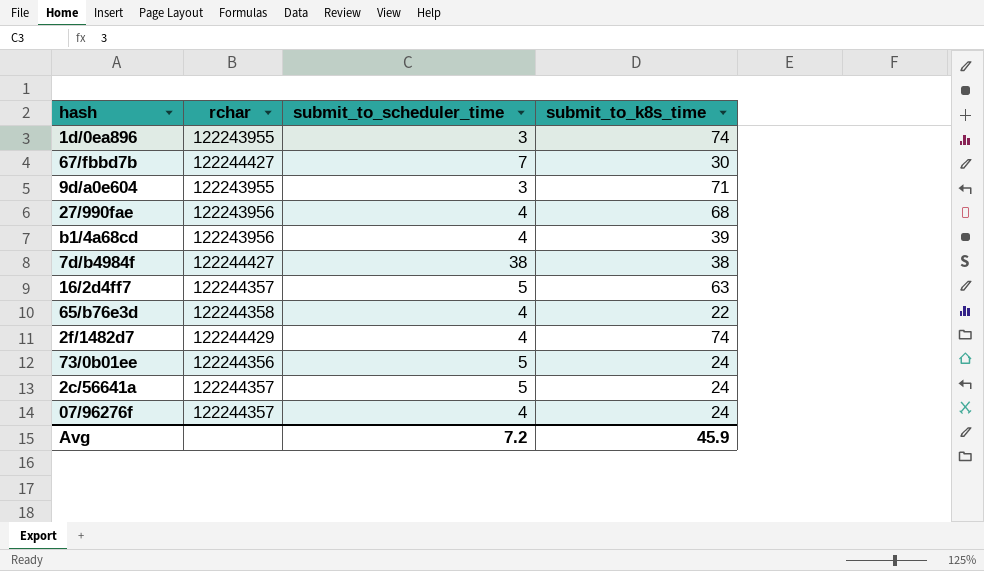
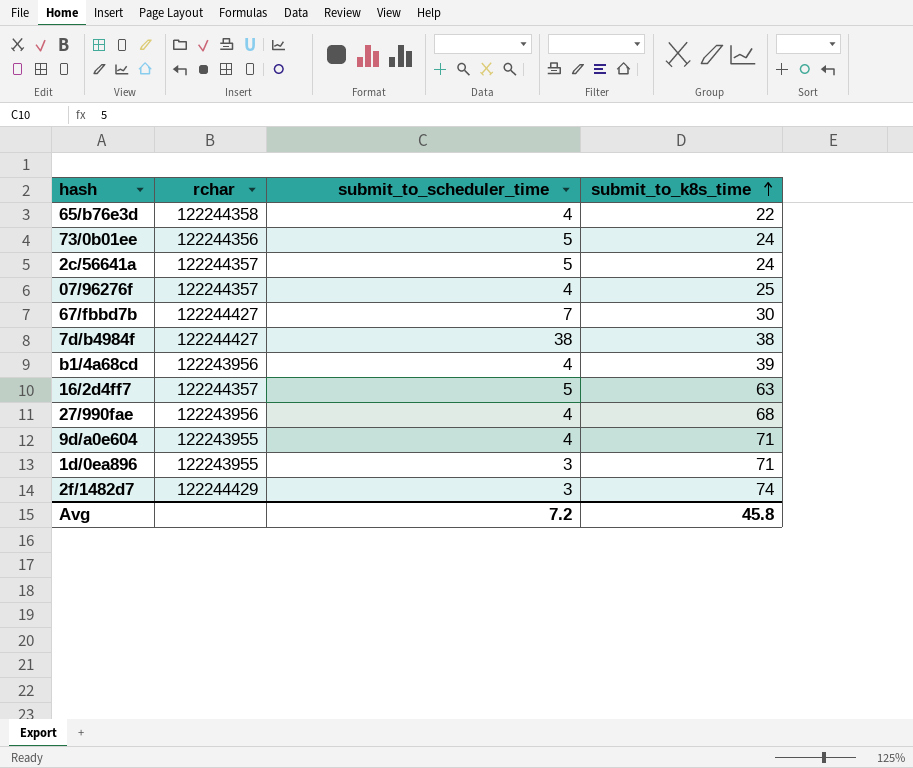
row order: none -> submit_to_k8s_time ascending
07/96276f | submit_to_k8s_time: 24 -> 25
9d/a0e604 | submit_to_scheduler_time: 3 -> 4
1d/0ea896 | submit_to_k8s_time: 74 -> 71
2f/1482d7 | submit_to_scheduler_time: 4 -> 3
Avg | submit_to_k8s_time: 45.9 -> 45.8

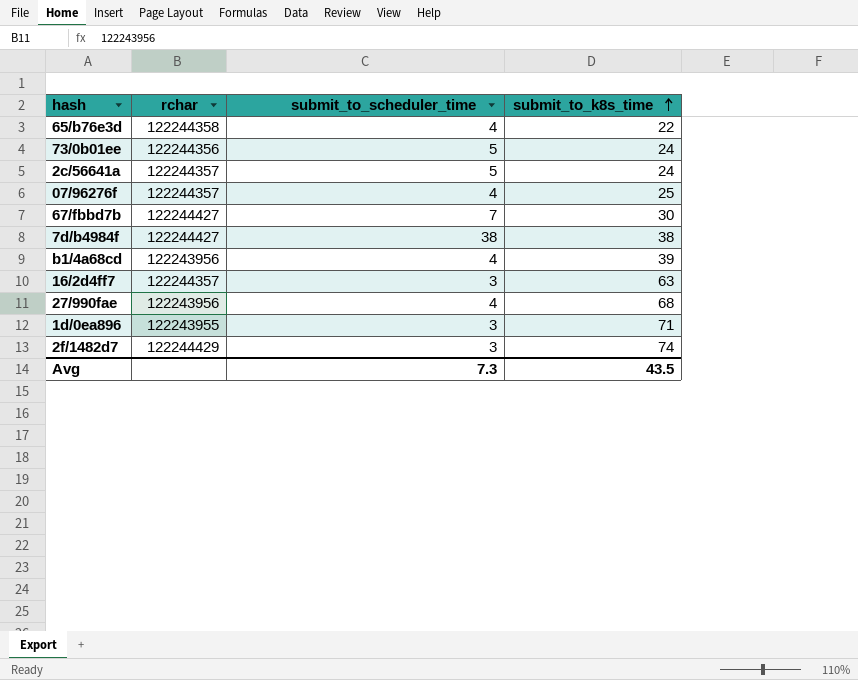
row 9d/a0e604: 122243955 | 4 | 71 -> none
16/2d4ff7 | submit_to_scheduler_time: 5 -> 3
Avg | submit_to_scheduler_time: 7.2 -> 7.3
Avg | submit_to_k8s_time: 45.8 -> 43.5

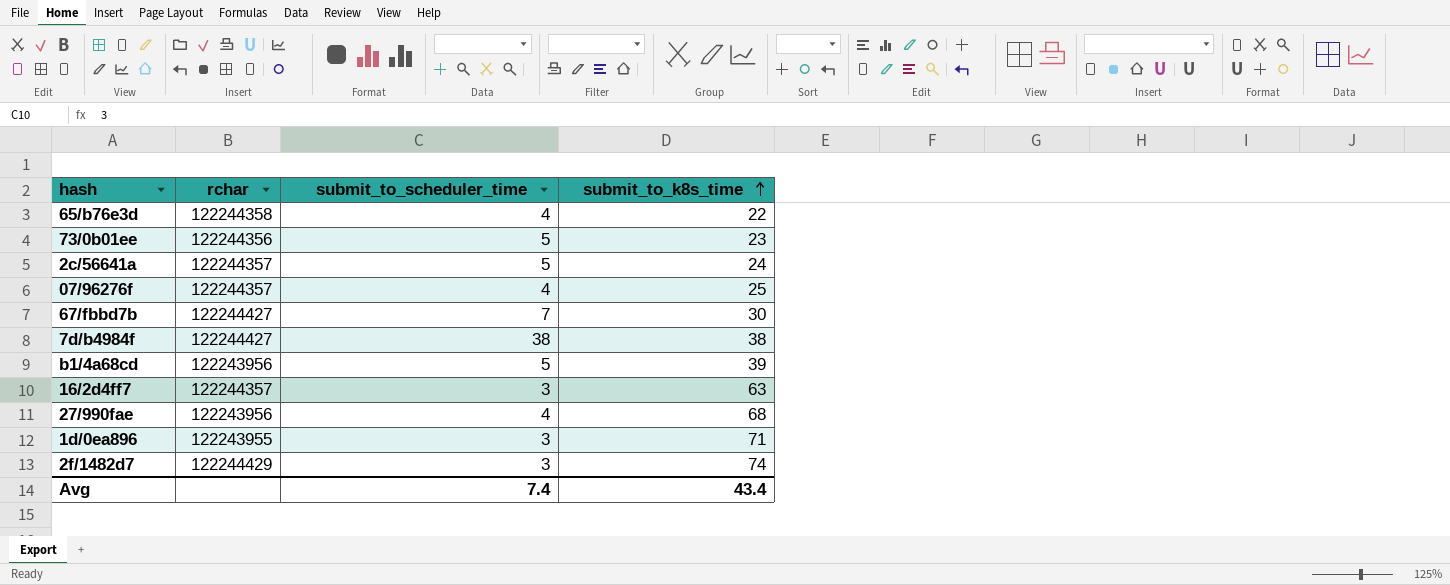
73/0b01ee | submit_to_k8s_time: 24 -> 23
b1/4a68cd | submit_to_scheduler_time: 4 -> 5
Avg | submit_to_scheduler_time: 7.3 -> 7.4
Avg | submit_to_k8s_time: 43.5 -> 43.4

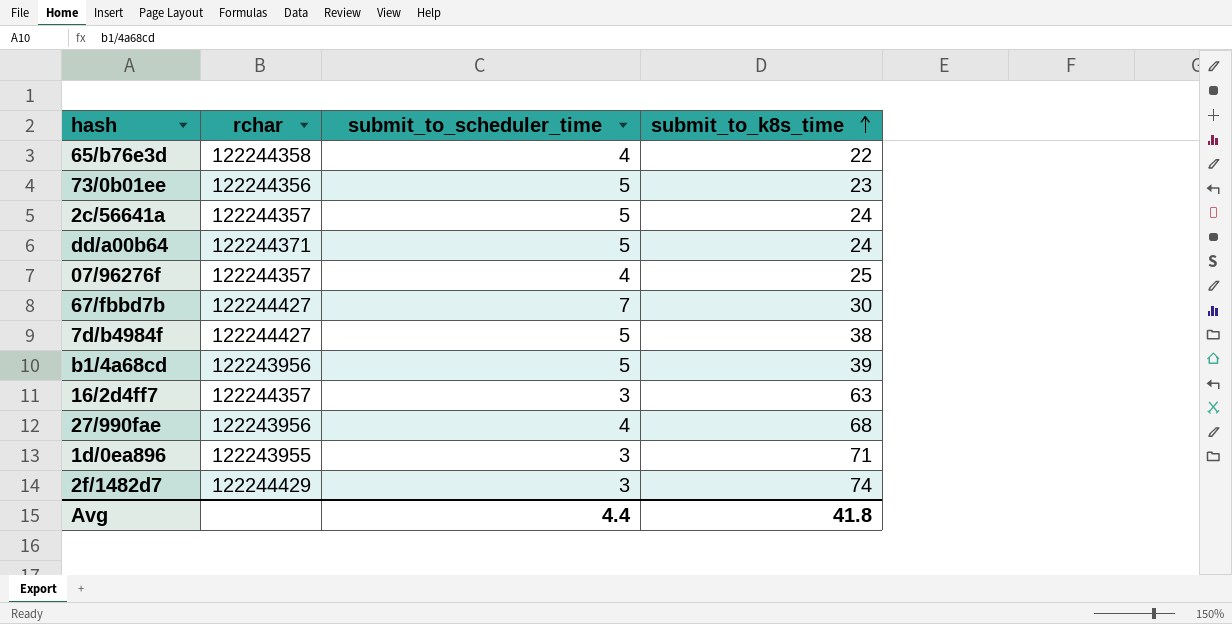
row dd/a00b64: none -> 122244371 | 5 | 24
7d/b4984f | submit_to_scheduler_time: 38 -> 5
Avg | submit_to_scheduler_time: 7.4 -> 4.4
Avg | submit_to_k8s_time: 43.4 -> 41.8

